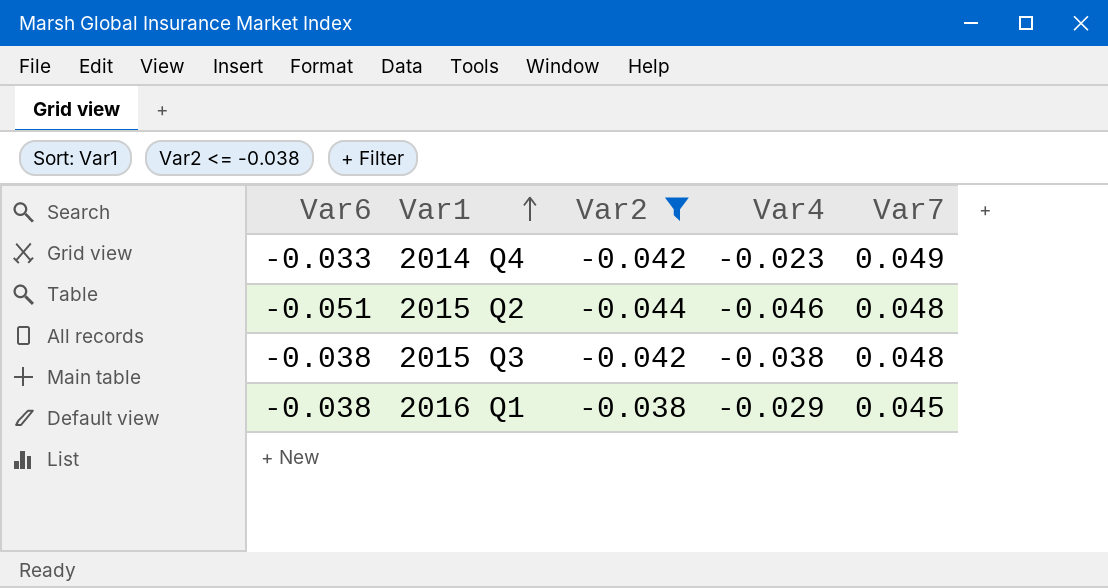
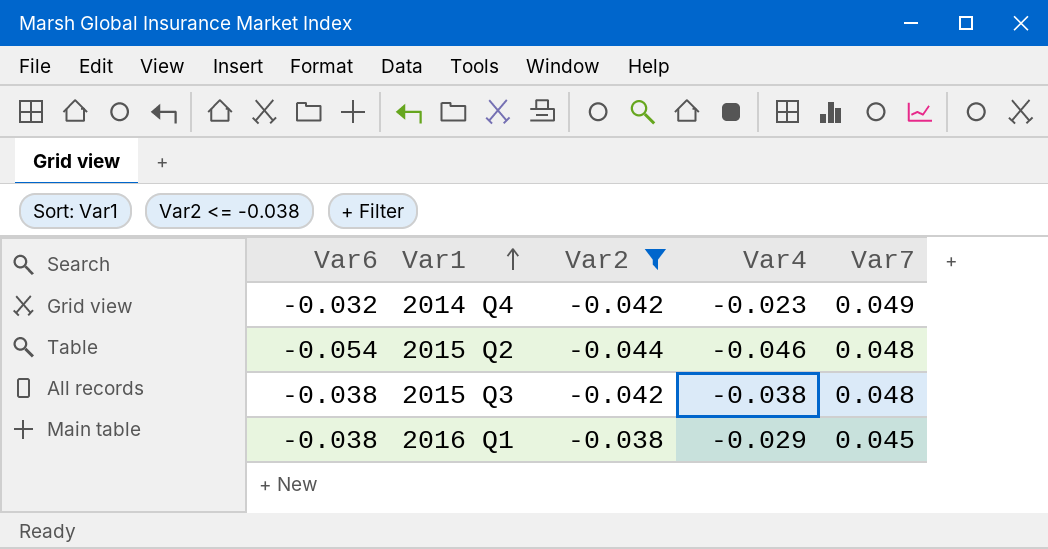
2014 Q4 | Var6: -0.033 -> -0.032
2015 Q2 | Var6: -0.051 -> -0.054

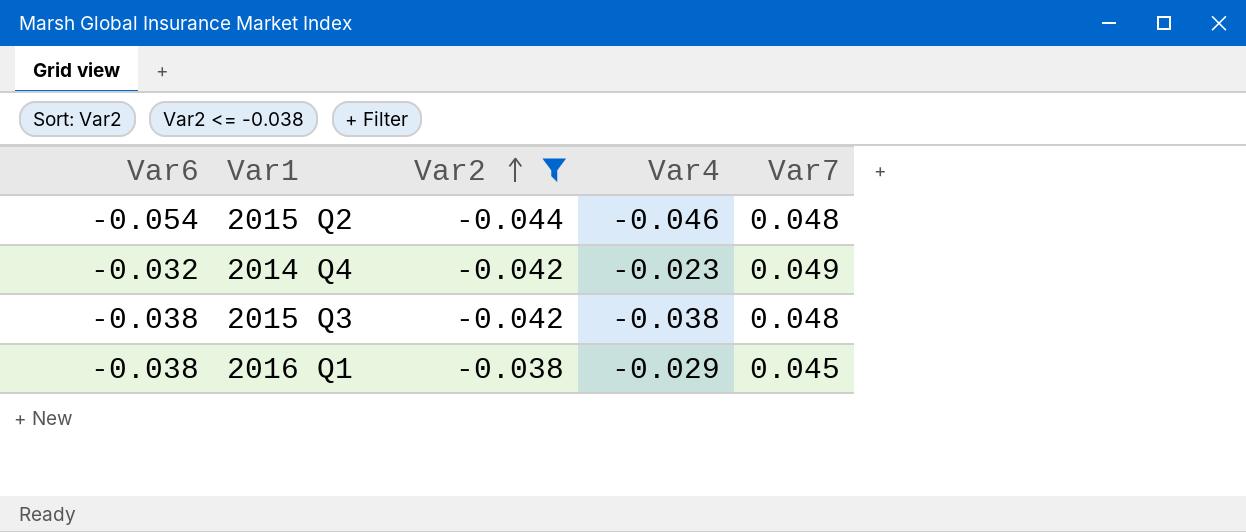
row order: Var1 ascending -> Var2 ascending

